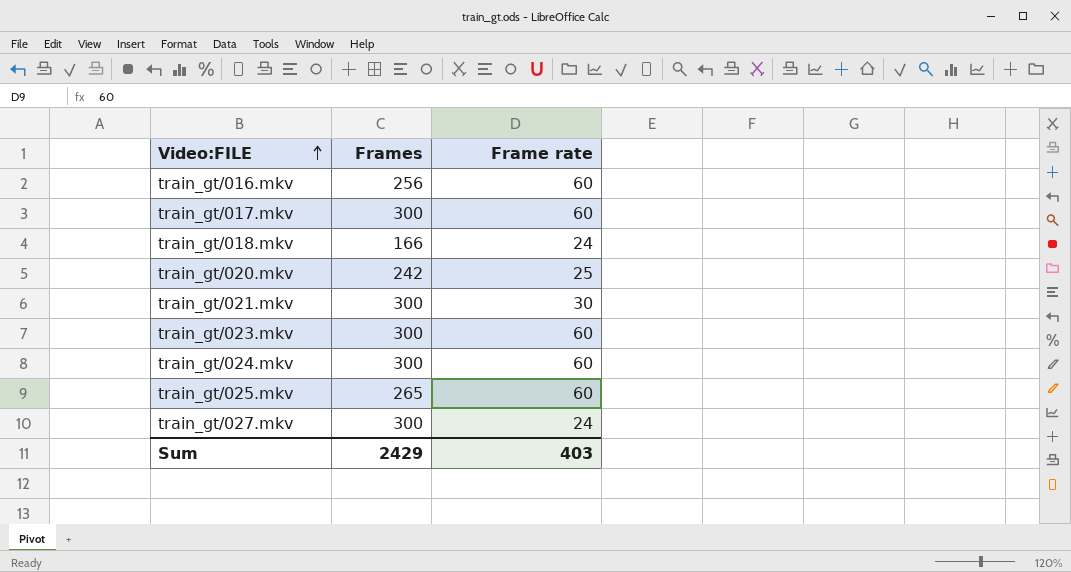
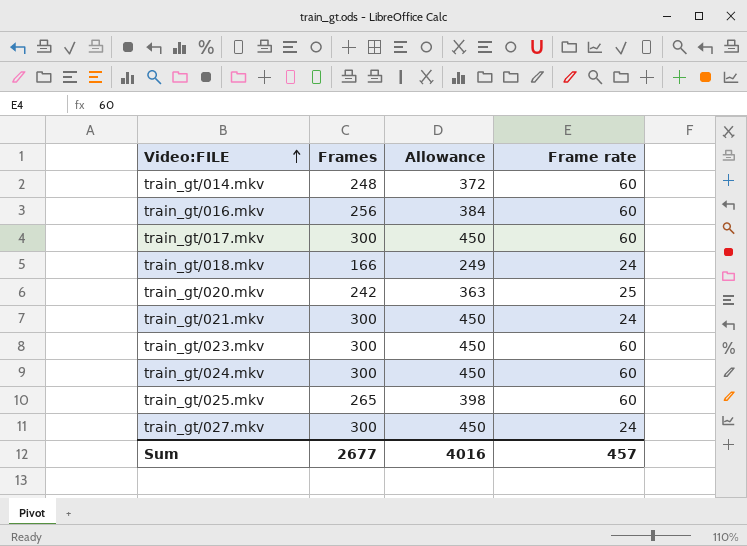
column Allowance | formula: none -> [Frames] * 1.5
row train_gt/014.mkv: none -> 248 | 372 | 60
train_gt/021.mkv | Frame rate: 30 -> 24
Sum | Frames: 2429 -> 2677
Sum | Frame rate: 403 -> 457

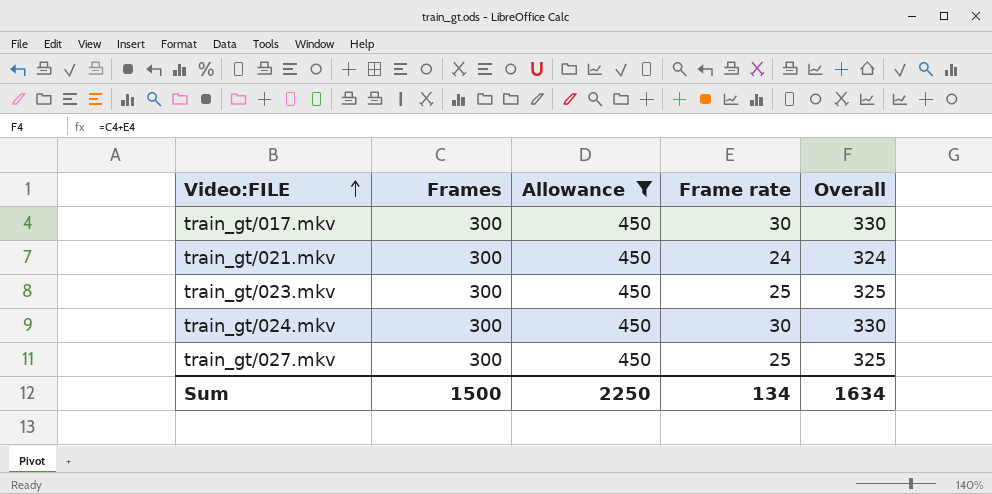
filter: none -> Allowance = 450
column Overall | formula: none -> [Frames] + [Frame rate]
train_gt/017.mkv | Frame rate: 60 -> 30
train_gt/023.mkv | Frame rate: 60 -> 25
train_gt/024.mkv | Frame rate: 60 -> 30
train_gt/027.mkv | Frame rate: 24 -> 25
Sum | Frames: 2677 -> 1500
Sum | Allowance: 4016 -> 2250
Sum | Frame rate: 457 -> 134

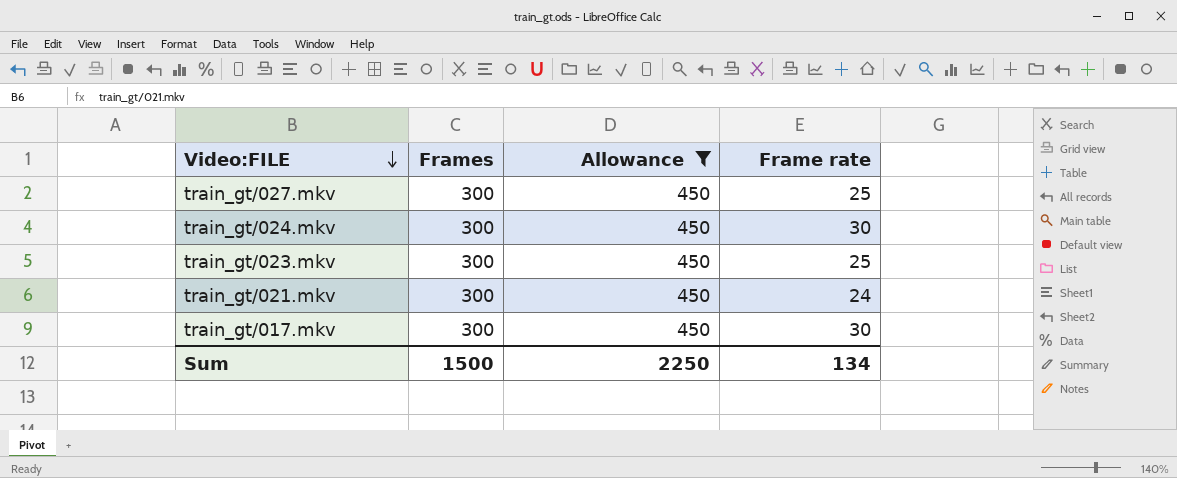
row order: Video:FILE ascending -> Video:FILE descending
column Overall | formula: [Frames] + [Frame rate] -> none

